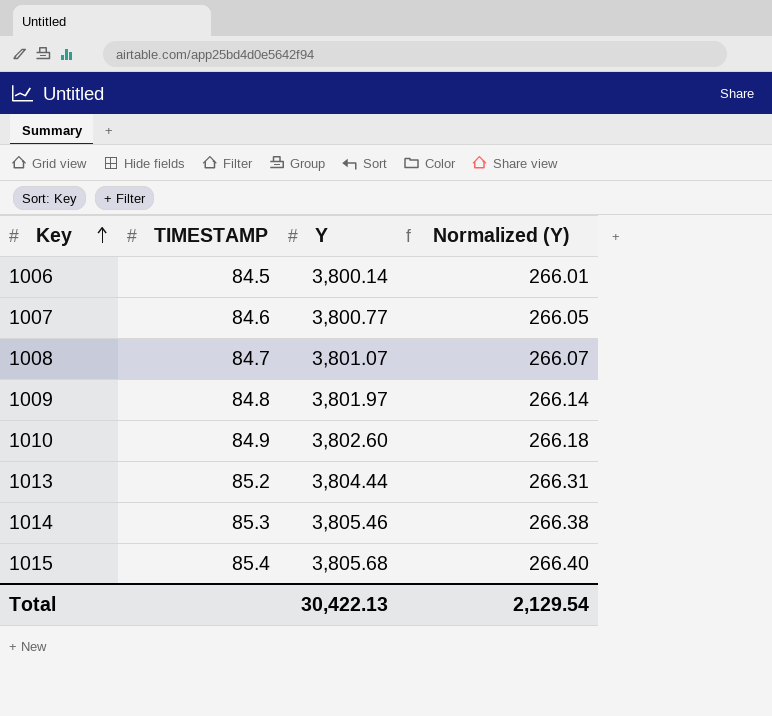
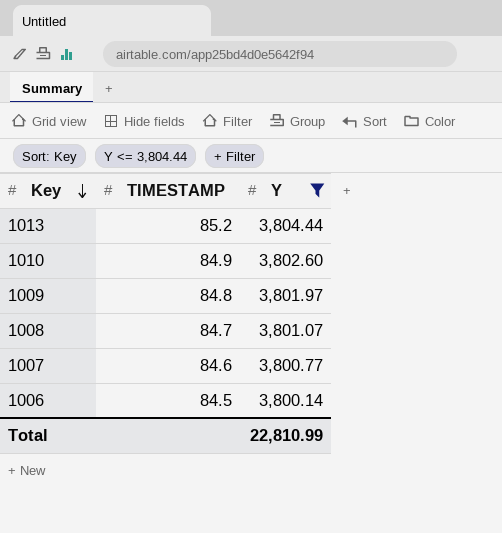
filter: none -> Y <= 3,804.44
row order: Key ascending -> Key descending
column Normalized (Y) | formula: [Y] * 0.07 -> none
Total | Y: 30,422.13 -> 22,810.99

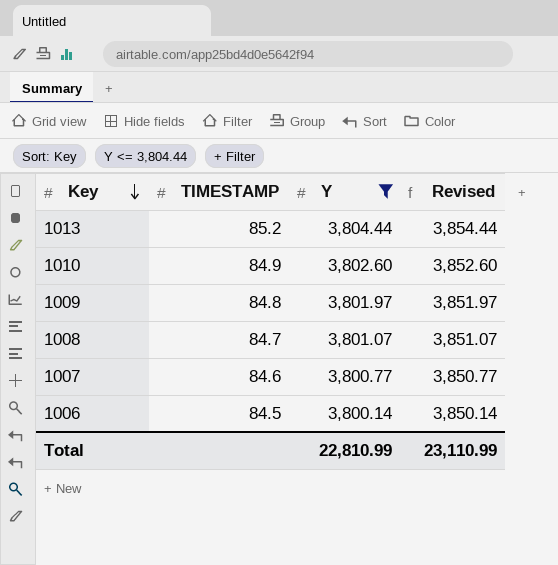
column Revised | formula: none -> [Y] + 50

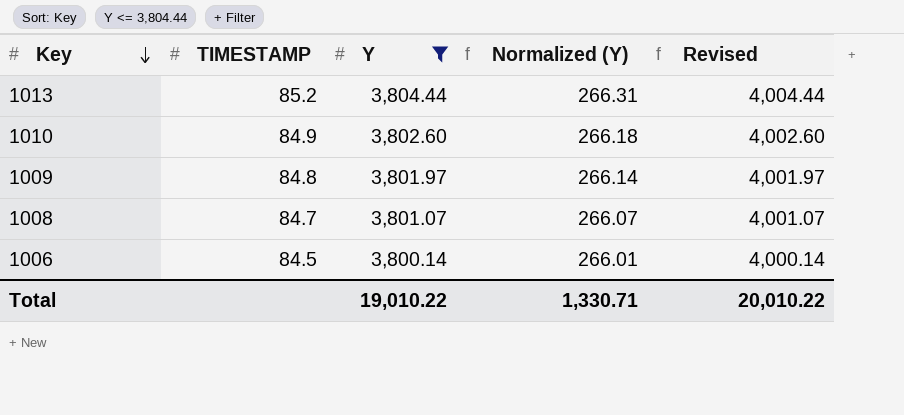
column Normalized (Y) | formula: none -> [Y] * 0.07
column Revised | formula: [Y] + 50 -> [Y] + 200
row 1007: 84.6 | 3,800.77 | 3,850.77 -> none
Total | Y: 22,810.99 -> 19,010.22
Total | Revised: 23,110.99 -> 20,010.22

